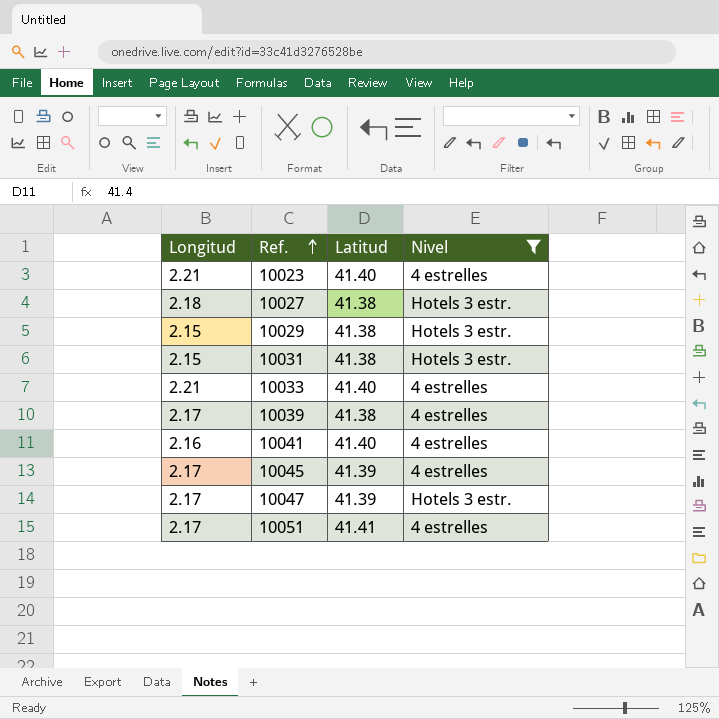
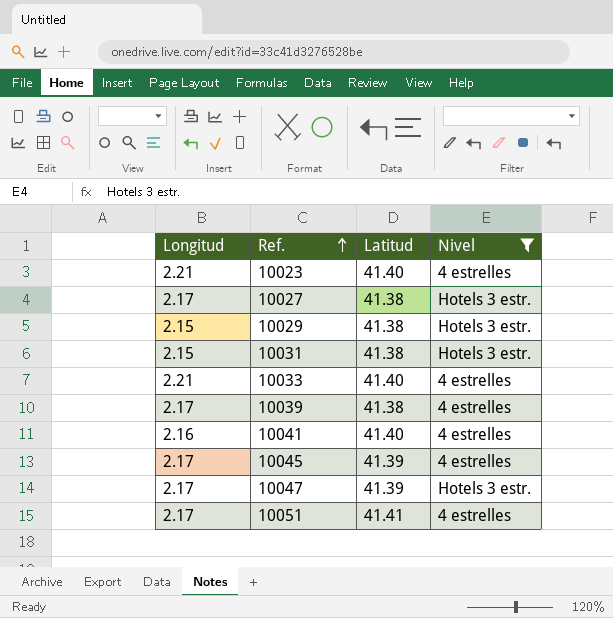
10027 | Longitud: 2.18 -> 2.17

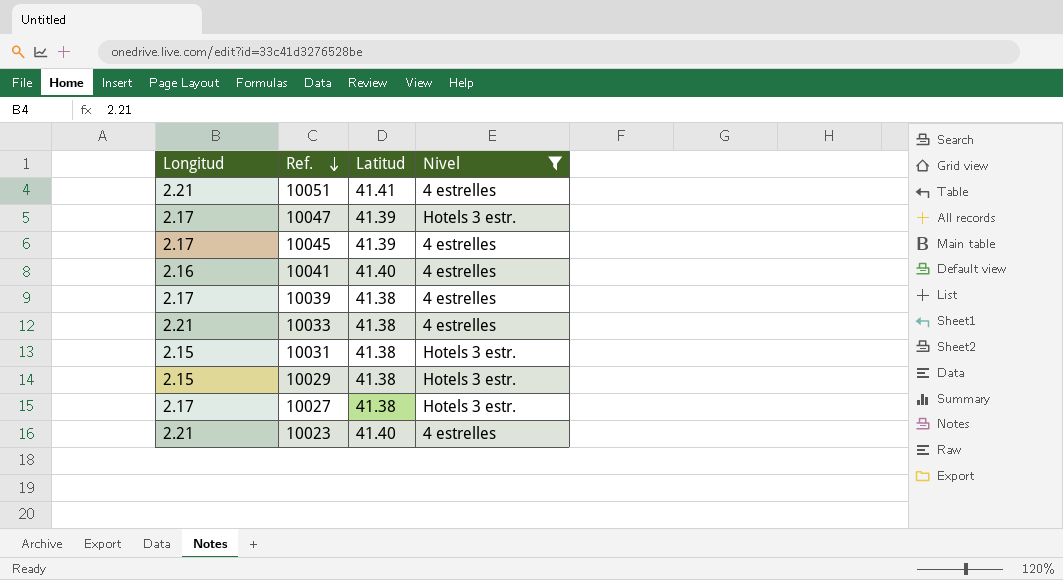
row order: Ref. ascending -> Ref. descending
10051 | Longitud: 2.17 -> 2.21
10033 | Latitud: 41.40 -> 41.38

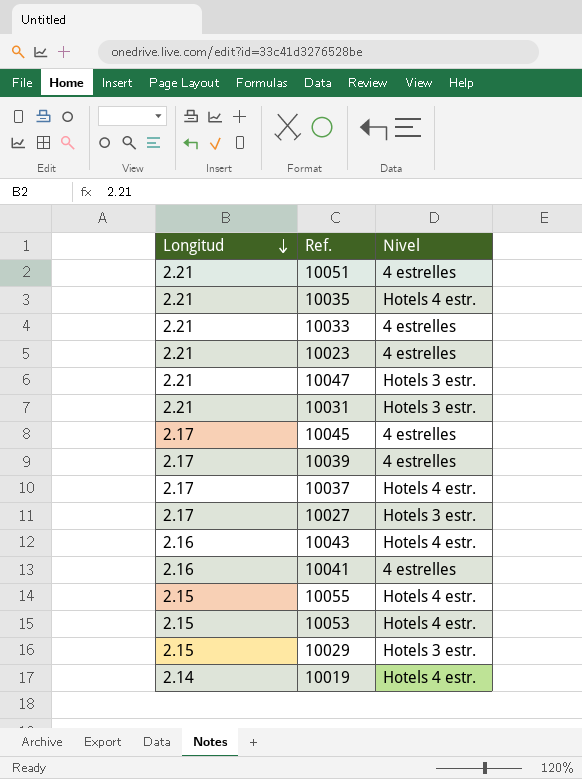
filter: Nivel != Hotels 4 estr. -> none
row order: Ref. descending -> Longitud descending
column Latitud | position: 3 -> none
10047 | Longitud: 2.17 -> 2.21
10031 | Longitud: 2.15 -> 2.21

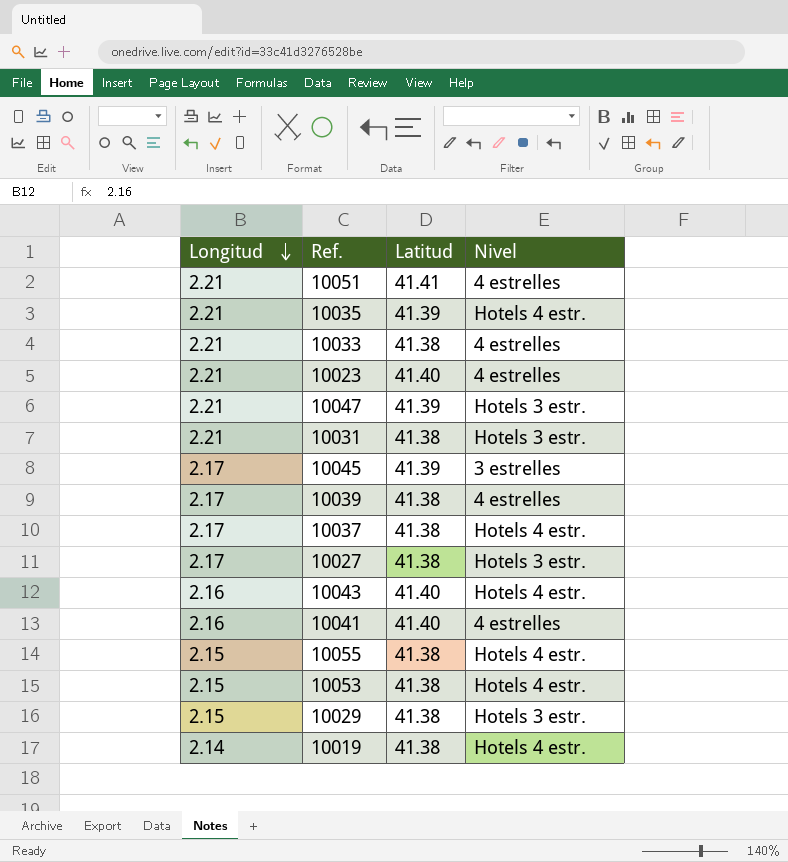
column Latitud | position: none -> 3
10045 | Nivel: 4 estrelles -> 3 estrelles

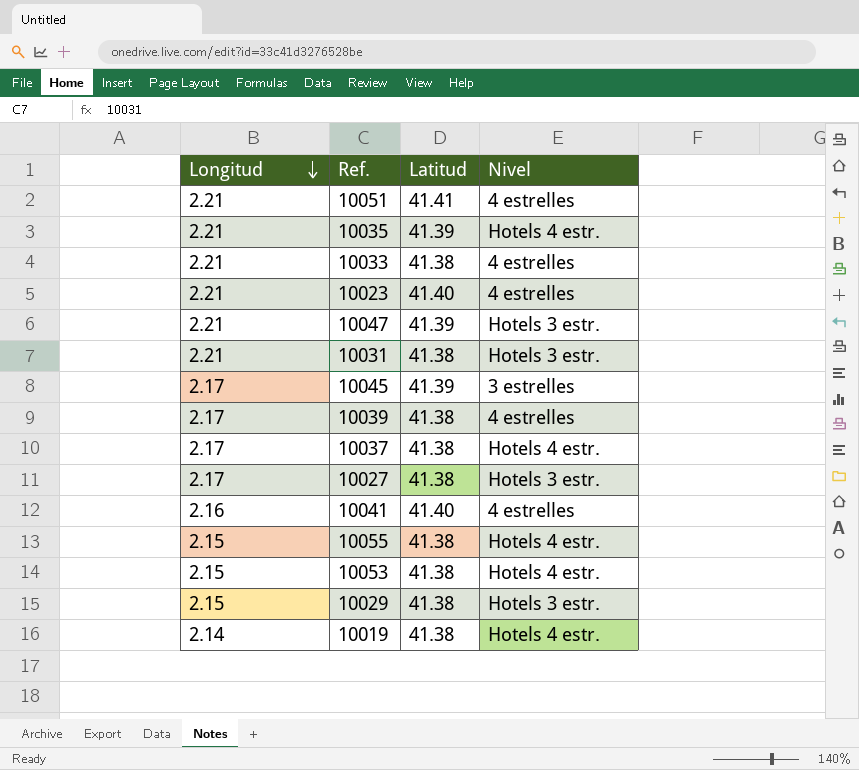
row 10043: 2.16 | 41.40 | Hotels 4 estr. -> none

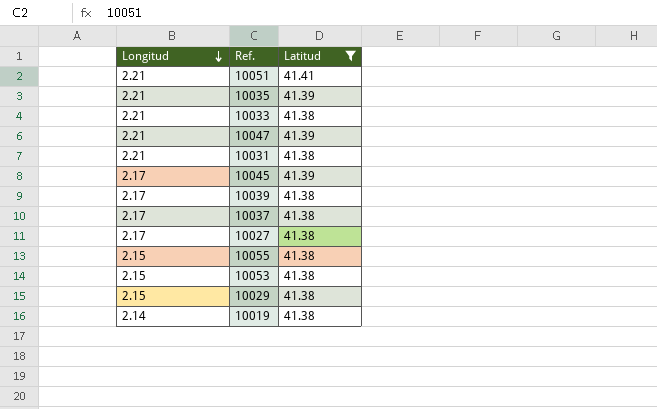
filter: none -> Latitud != 41.40
column Nivel | position: 4 -> none

